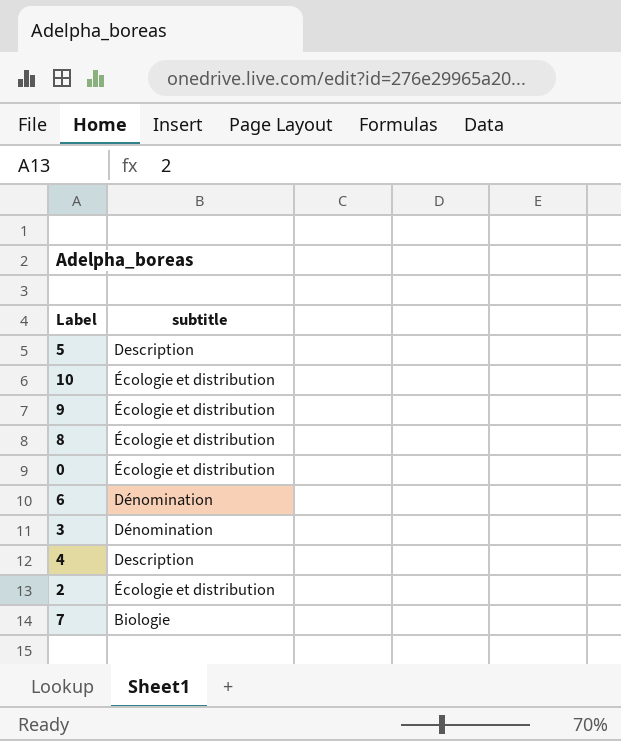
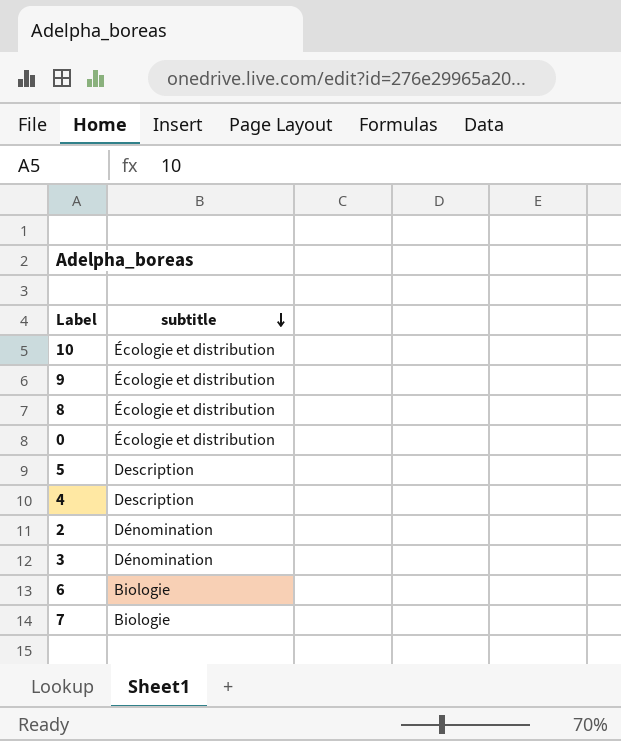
row order: none -> subtitle descending
2 | subtitle: Écologie et distribution -> Dénomination
6 | subtitle: Dénomination -> Biologie

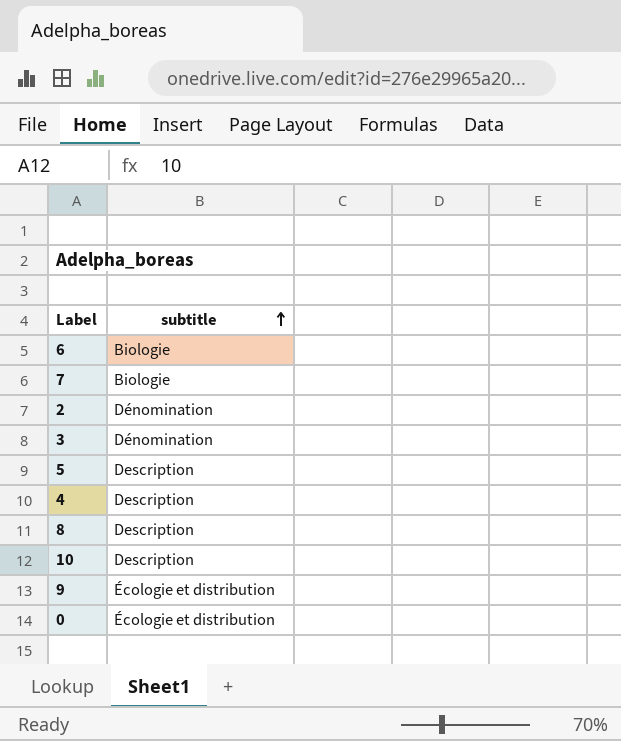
row order: subtitle descending -> subtitle ascending
8 | subtitle: Écologie et distribution -> Description
10 | subtitle: Écologie et distribution -> Description

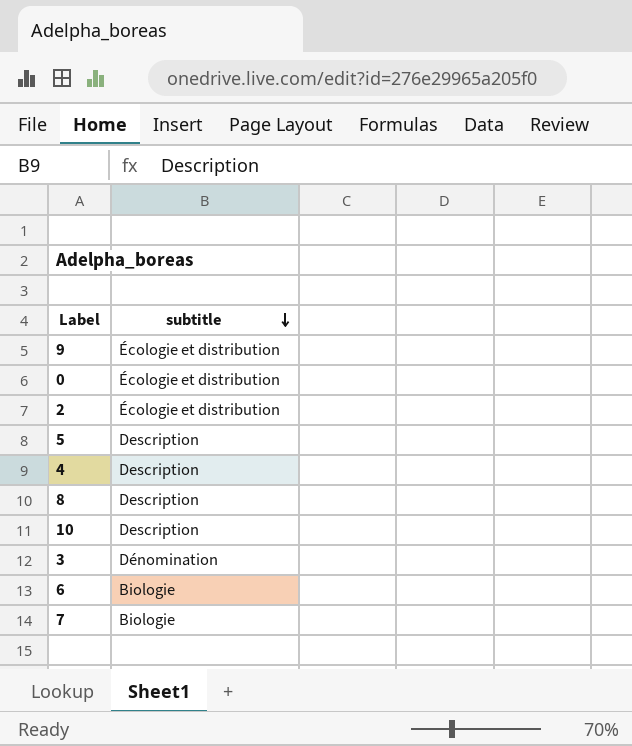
row order: subtitle ascending -> subtitle descending
2 | subtitle: Dénomination -> Écologie et distribution

